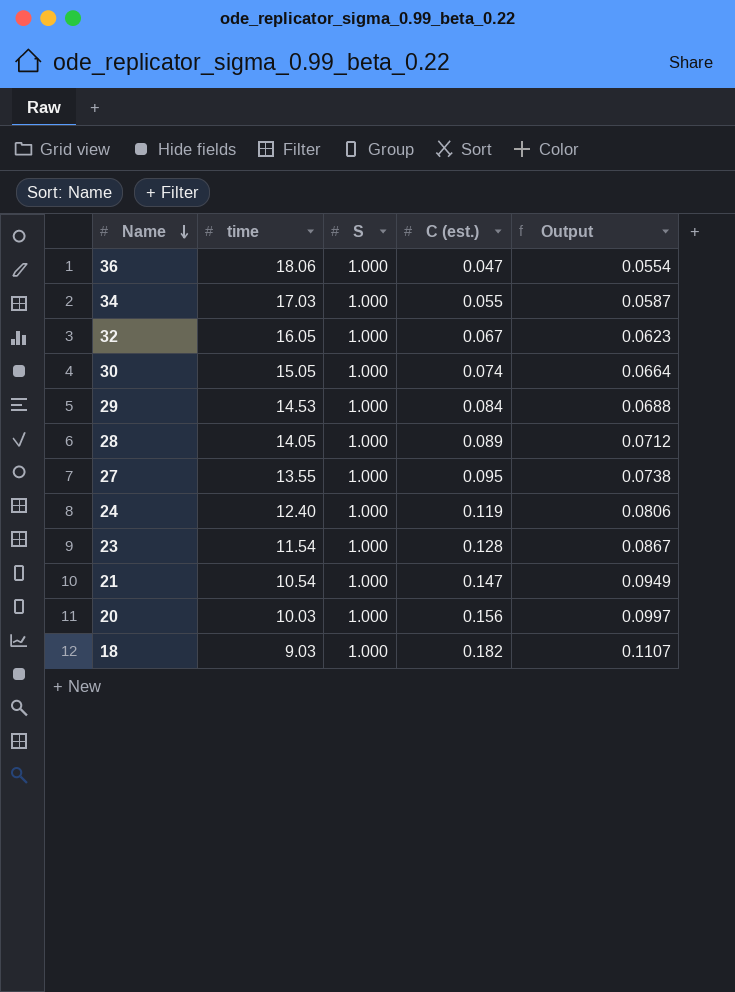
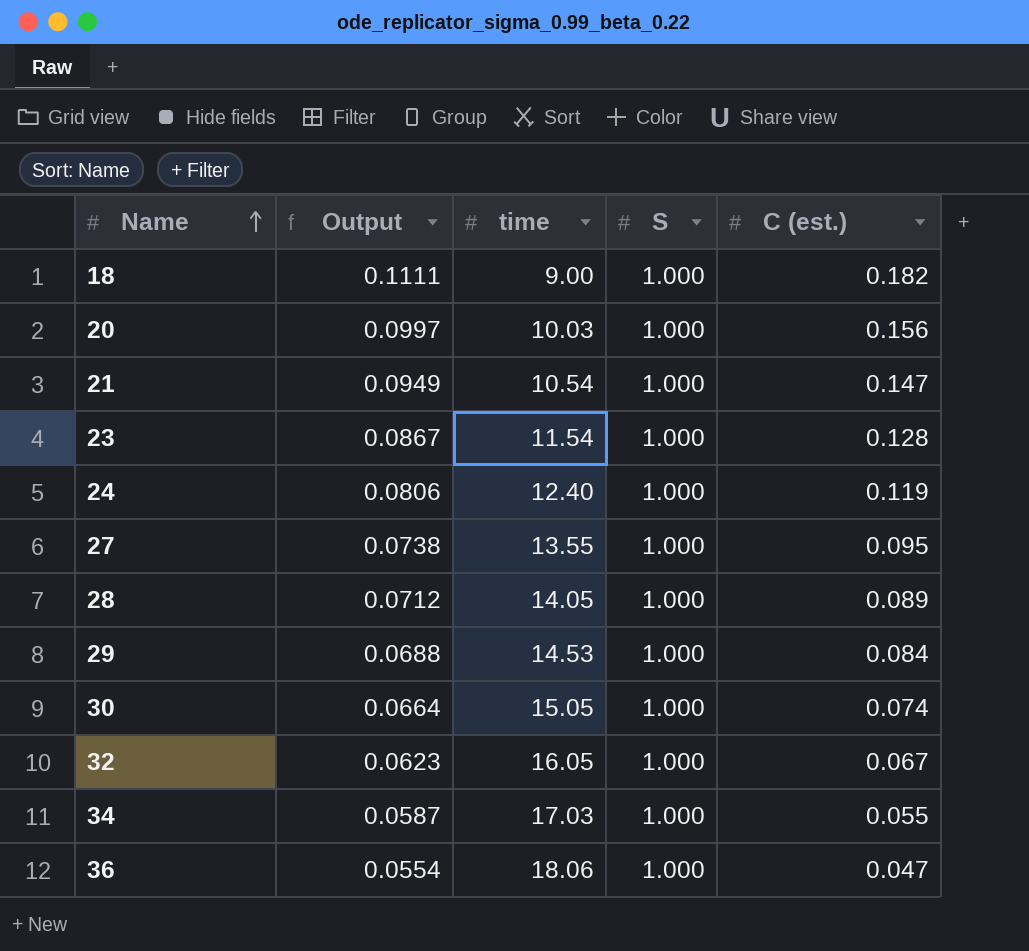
row order: Name descending -> Name ascending
column Output | position: 5 -> 2
18 | Output: 0.1107 -> 0.1111
18 | time: 9.03 -> 9.00

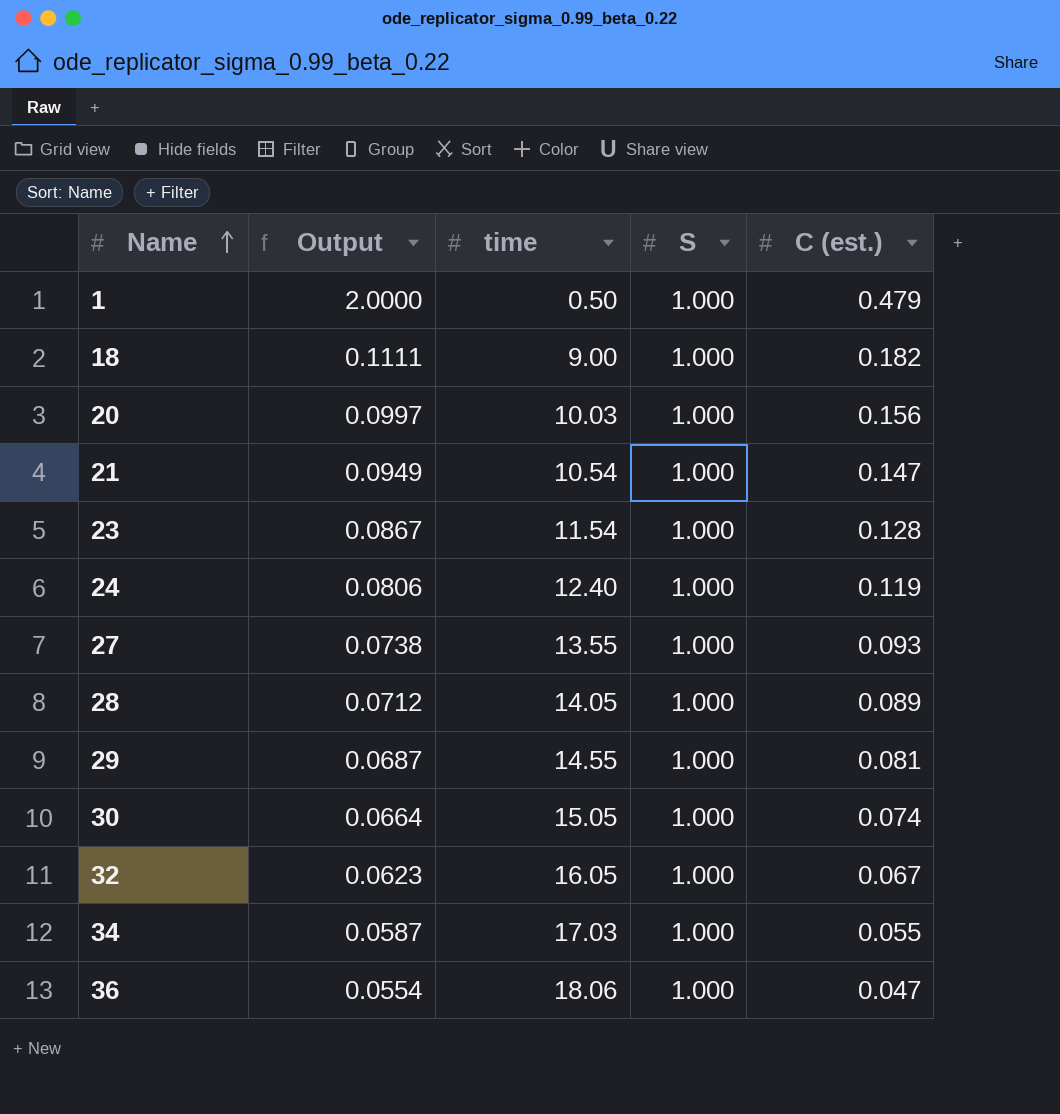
row 1: none -> 2.0000 | 0.50 | 1.000 | 0.479
27 | C (est.): 0.095 -> 0.093
29 | Output: 0.0688 -> 0.0687
29 | time: 14.53 -> 14.55
29 | C (est.): 0.084 -> 0.081

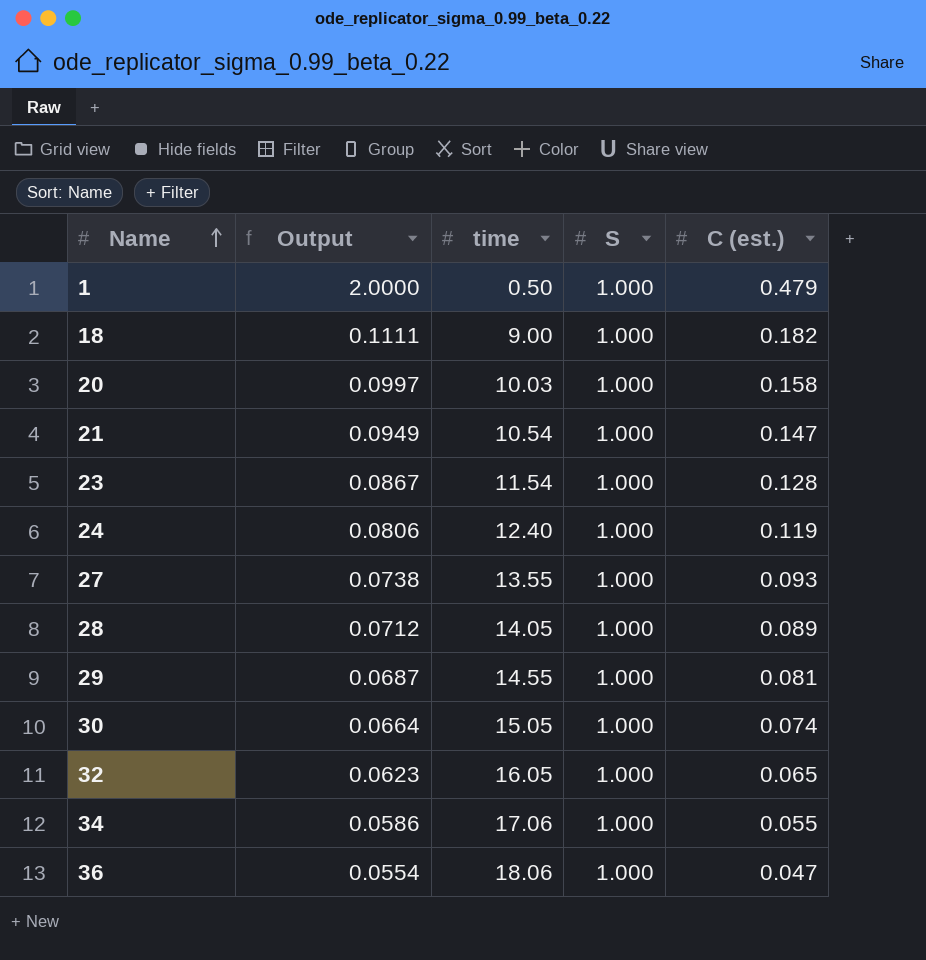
20 | C (est.): 0.156 -> 0.158
32 | C (est.): 0.067 -> 0.065
34 | Output: 0.0587 -> 0.0586
34 | time: 17.03 -> 17.06

